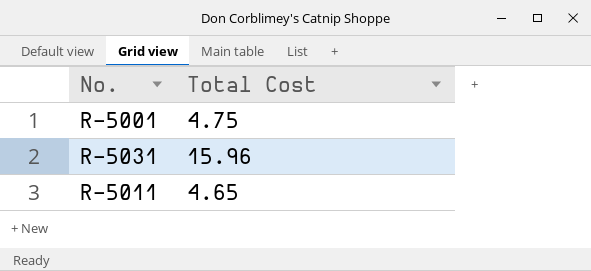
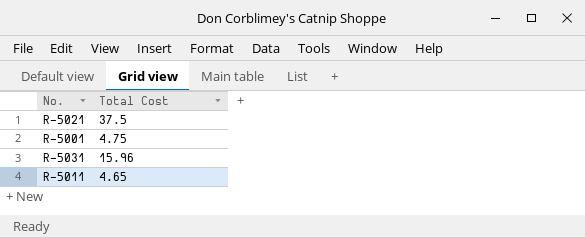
row R-5021: none -> 37.5

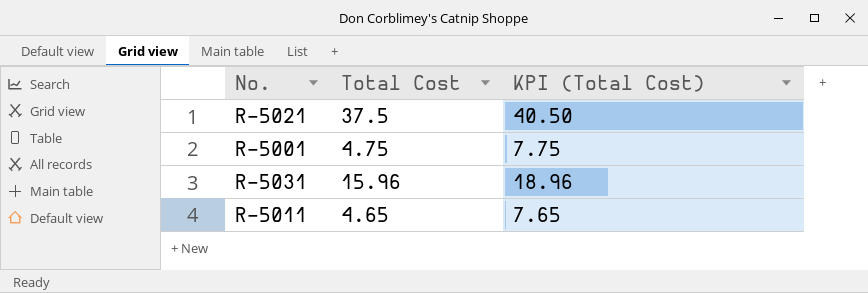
column KPI (Total Cost) | formula: none -> [Total Cost] + 3

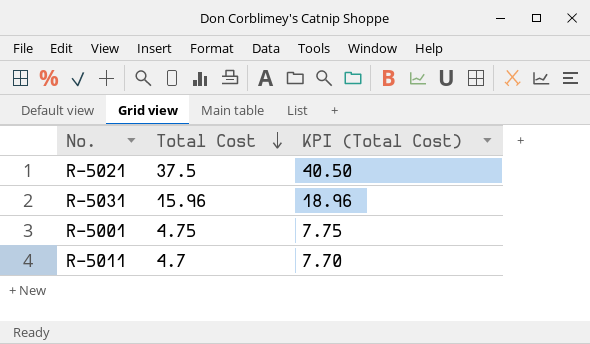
row order: none -> Total Cost descending
R-5011 | Total Cost: 4.65 -> 4.7
R-5011 | KPI (Total Cost): 7.65 -> 7.70

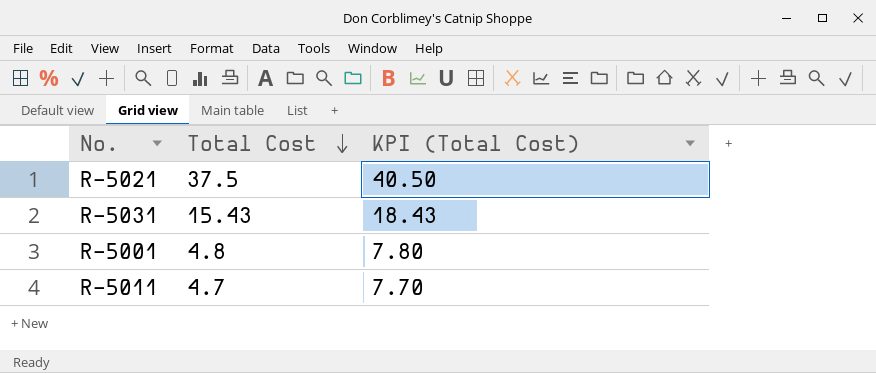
R-5031 | Total Cost: 15.96 -> 15.43
R-5031 | KPI (Total Cost): 18.96 -> 18.43
R-5001 | Total Cost: 4.75 -> 4.8
R-5001 | KPI (Total Cost): 7.75 -> 7.80

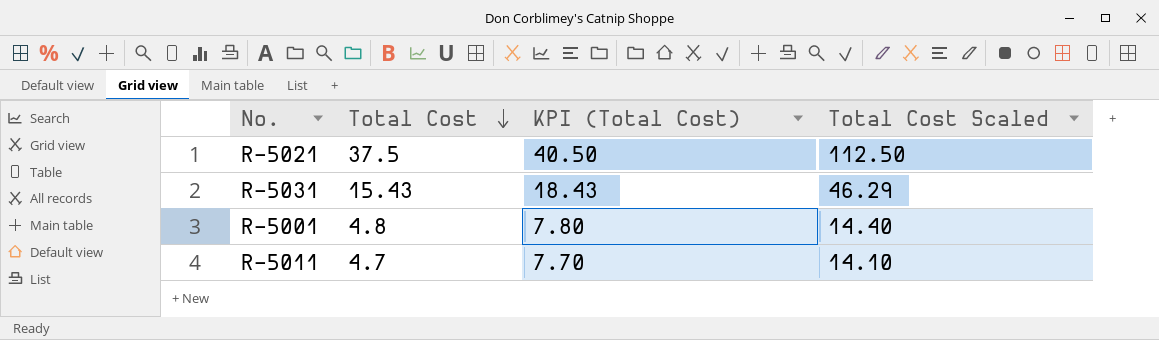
column Total Cost Scaled | formula: none -> [Total Cost] * 3

